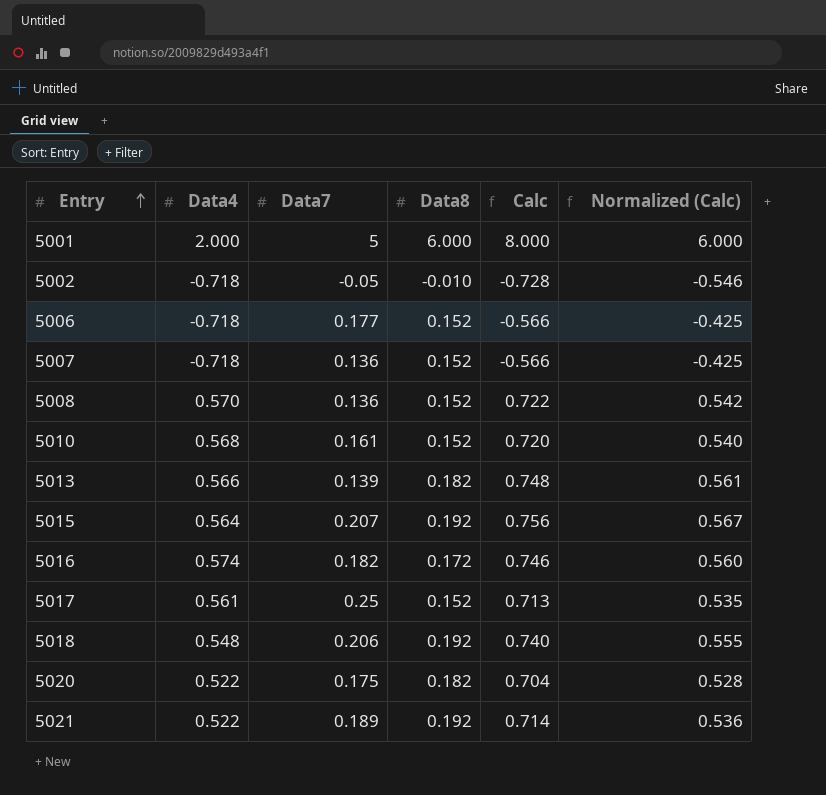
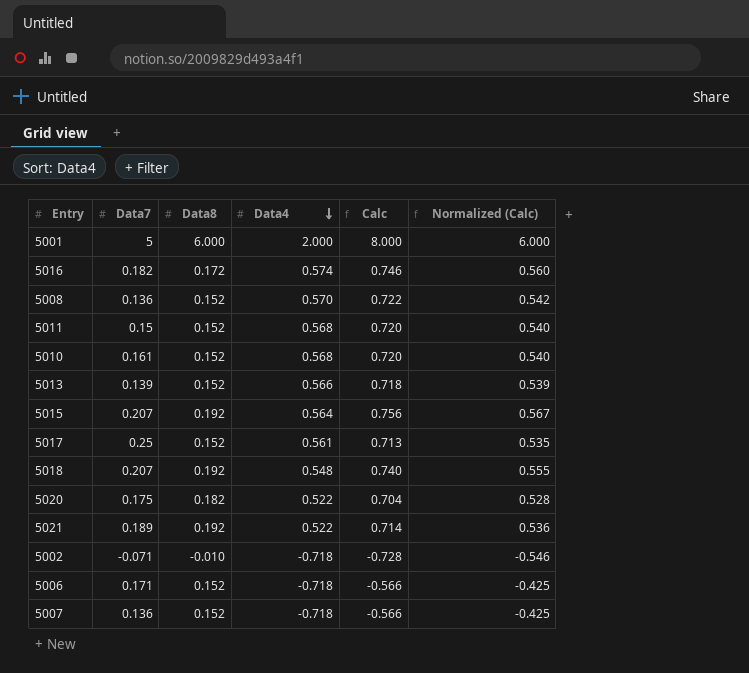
row order: Entry ascending -> Data4 descending
column Data4 | position: 2 -> 4
row 5011: none -> 0.15 | 0.152 | 0.568 | 0.720 | 0.540
5013 | Data8: 0.182 -> 0.152
5013 | Calc: 0.748 -> 0.718
5013 | Normalized (Calc): 0.561 -> 0.539
5018 | Data7: 0.206 -> 0.207
5002 | Data7: -0.05 -> -0.071
5006 | Data7: 0.177 -> 0.171

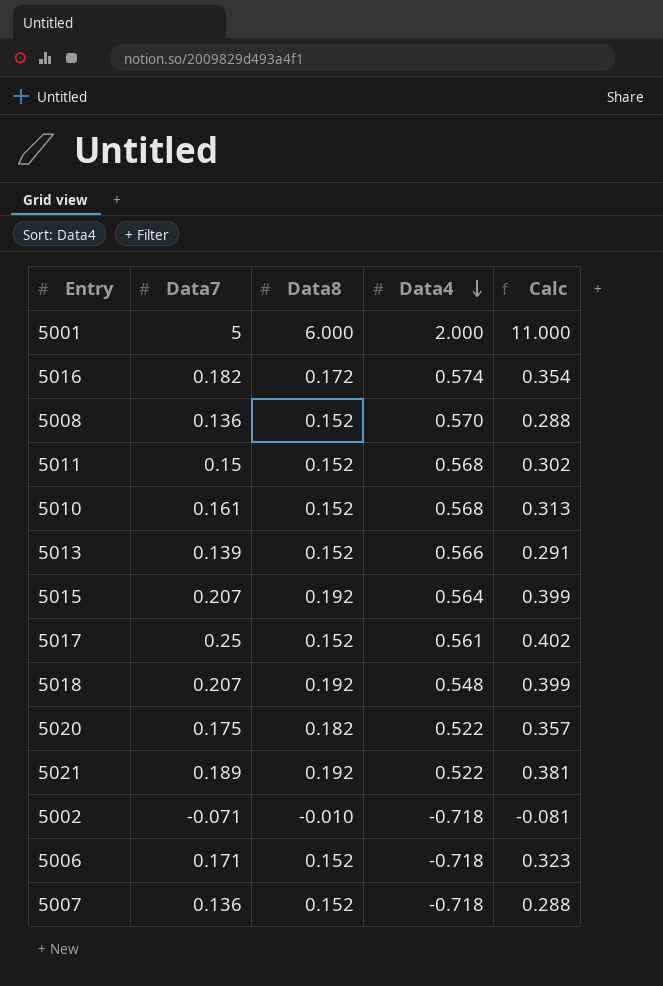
column Normalized (Calc) | formula: [Calc] * 0.75 -> none
column Calc | formula: [Data8] + [Data4] -> [Data7] + [Data8]

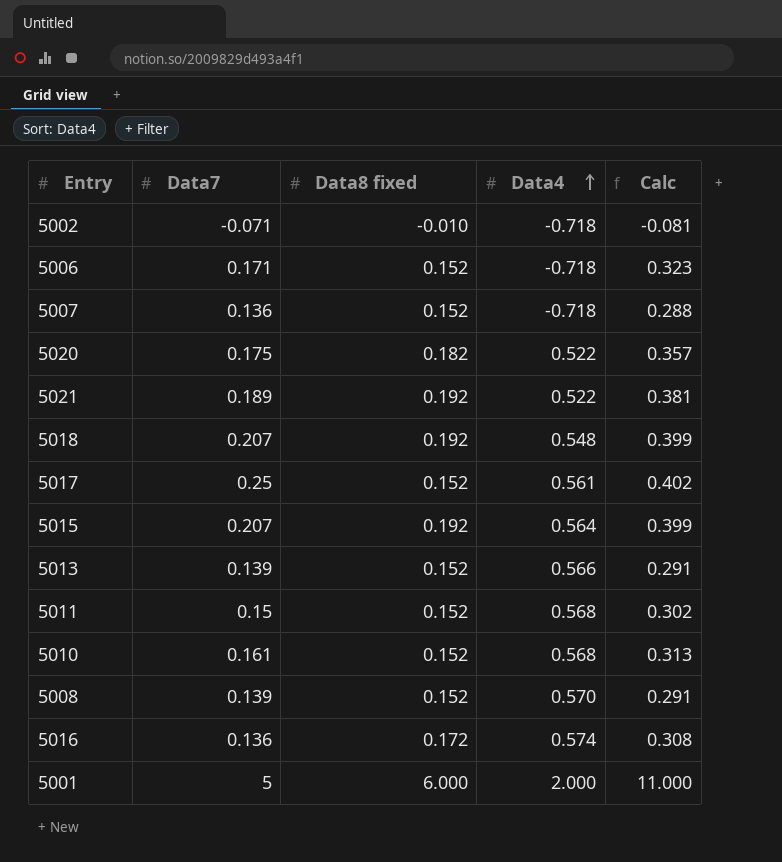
row order: Data4 descending -> Data4 ascending
column name: Data8 -> Data8 fixed
5008 | Data7: 0.136 -> 0.139
5008 | Calc: 0.288 -> 0.291
5016 | Data7: 0.182 -> 0.136
5016 | Calc: 0.354 -> 0.308

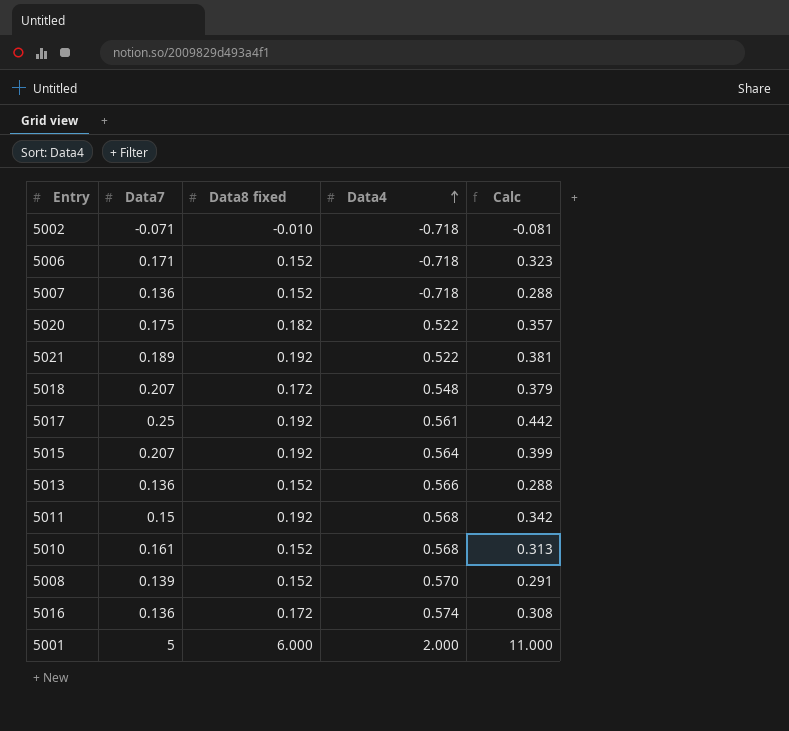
5018 | Data8 fixed: 0.192 -> 0.172
5018 | Calc: 0.399 -> 0.379
5017 | Data8 fixed: 0.152 -> 0.192
5017 | Calc: 0.402 -> 0.442
5013 | Data7: 0.139 -> 0.136
5013 | Calc: 0.291 -> 0.288
5011 | Data8 fixed: 0.152 -> 0.192
5011 | Calc: 0.302 -> 0.342

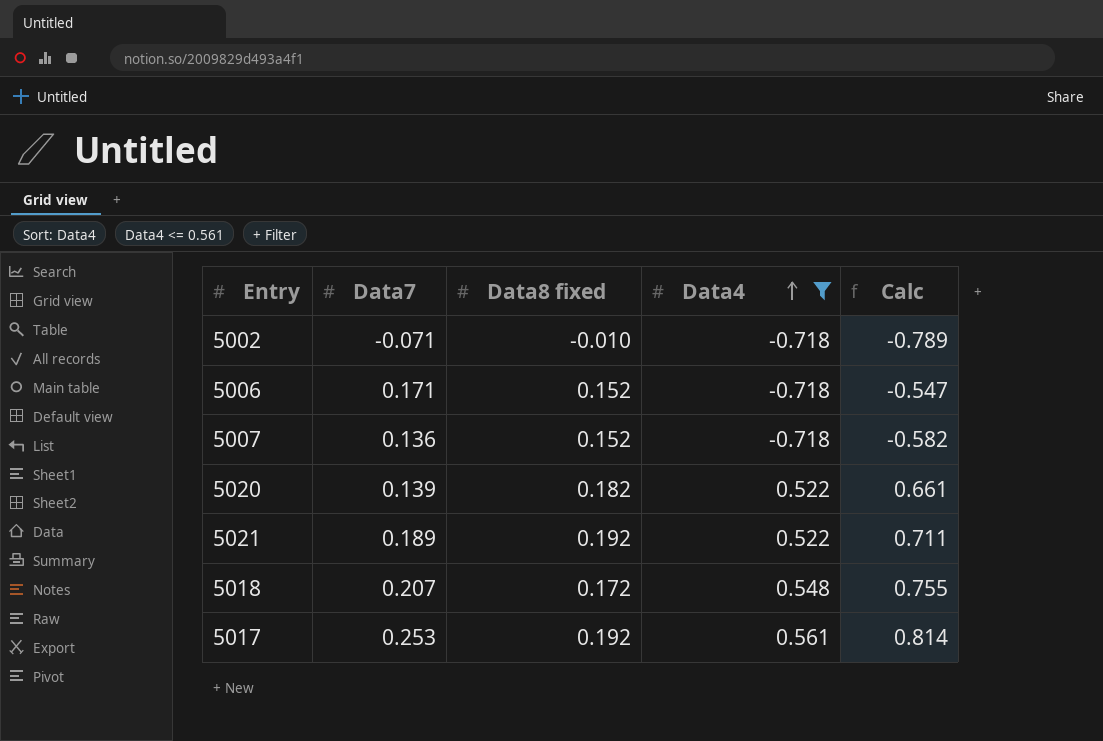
filter: none -> Data4 <= 0.561
column Calc | formula: [Data7] + [Data8 fixed] -> [Data7] + [Data4]
5020 | Data7: 0.175 -> 0.139
5017 | Data7: 0.25 -> 0.253

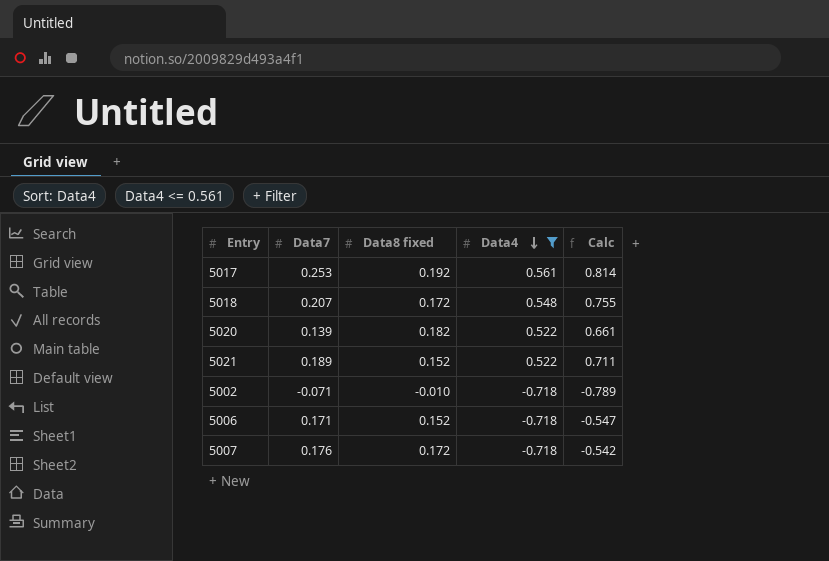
row order: Data4 ascending -> Data4 descending
5021 | Data8 fixed: 0.192 -> 0.152
5007 | Data7: 0.136 -> 0.176
5007 | Data8 fixed: 0.152 -> 0.172
5007 | Calc: -0.582 -> -0.542

